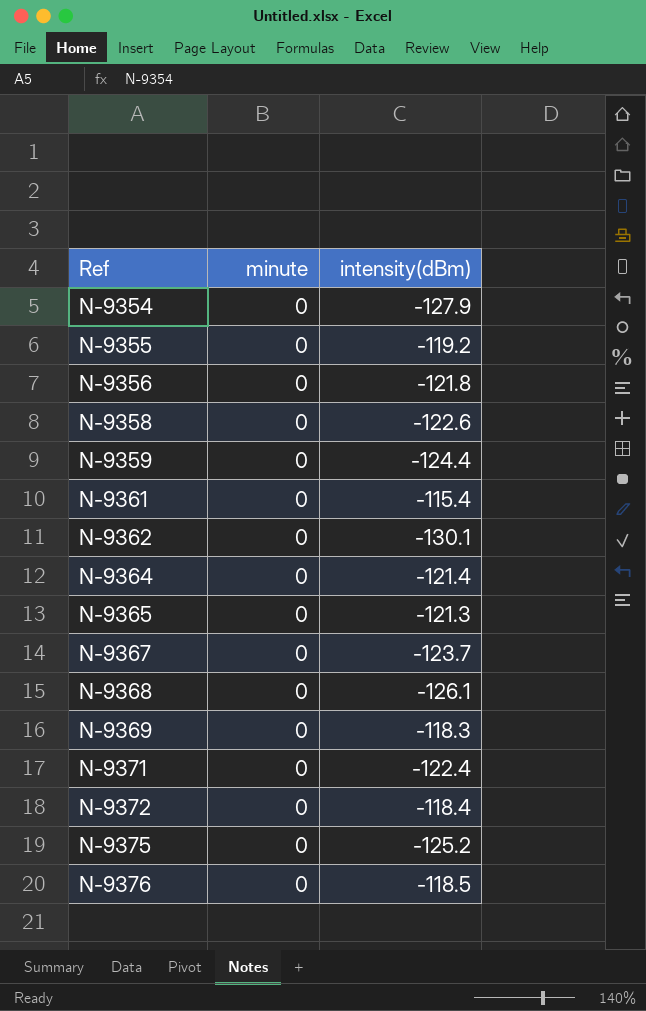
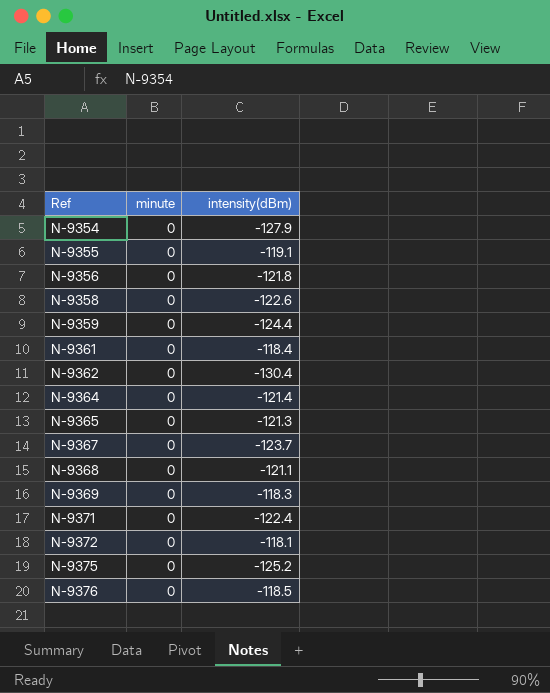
N-9355 | intensity(dBm): -119.2 -> -119.1
N-9361 | intensity(dBm): -115.4 -> -118.4
N-9362 | intensity(dBm): -130.1 -> -130.4
N-9368 | intensity(dBm): -126.1 -> -121.1
N-9372 | intensity(dBm): -118.4 -> -118.1

